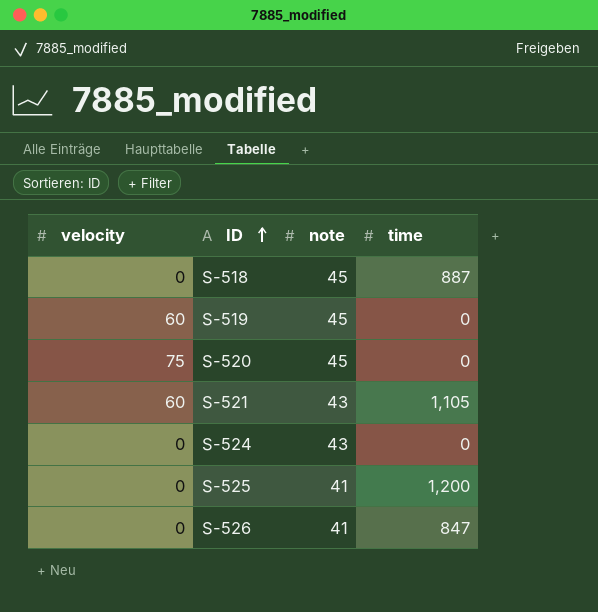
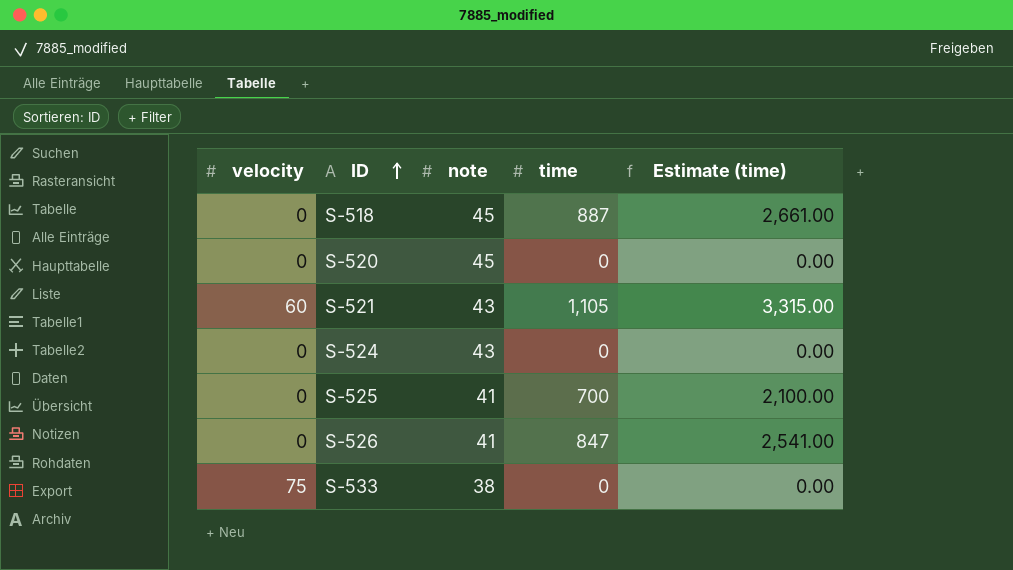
column Estimate (time) | formula: none -> [time] * 3
row S-519: 60 | 45 | 0 -> none
S-520 | velocity: 75 -> 0
S-525 | time: 1,200 -> 700
row S-533: none -> 75 | 38 | 0 | 0.00

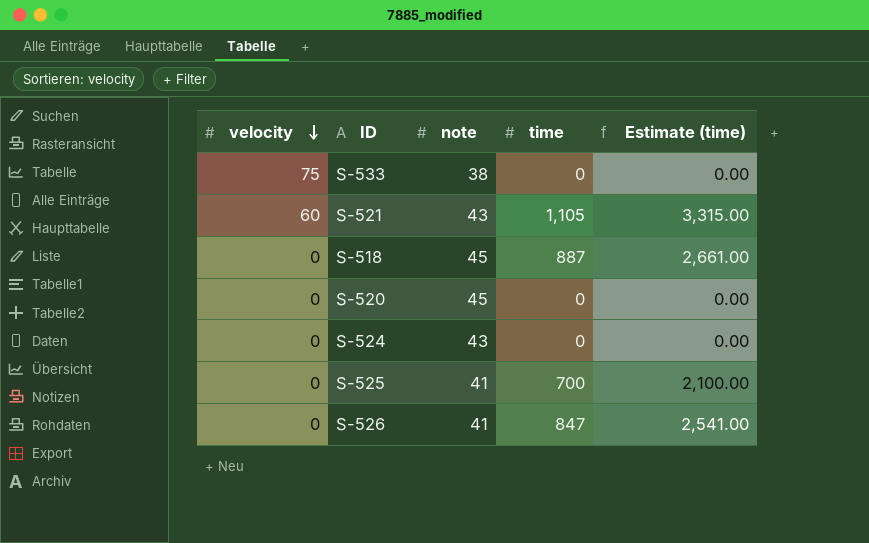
row order: ID ascending -> velocity descending

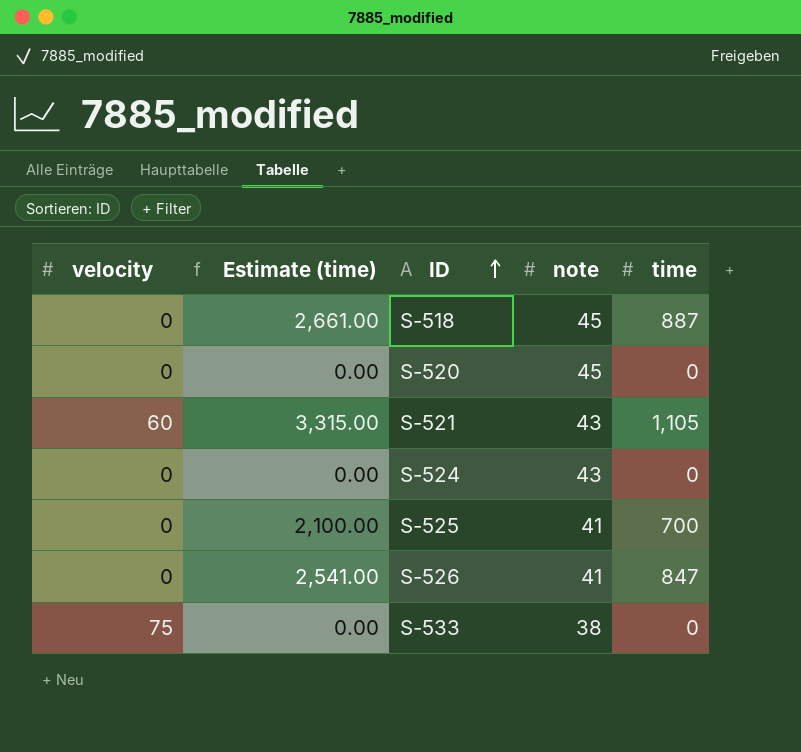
row order: velocity descending -> ID ascending
column Estimate (time) | position: 5 -> 2

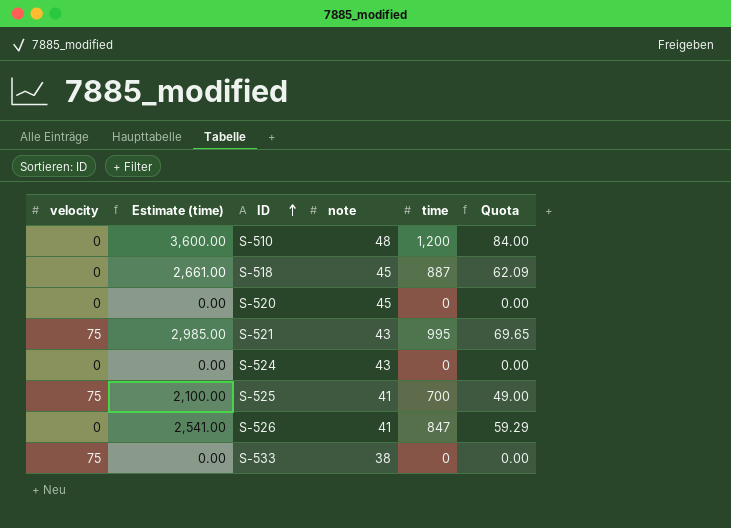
column Quota | formula: none -> [time] * 0.07
row S-510: none -> 0 | 3,600.00 | 48 | 1,200 | 84.00
S-521 | velocity: 60 -> 75
S-521 | Estimate (time): 3,315.00 -> 2,985.00
S-521 | time: 1,105 -> 995
S-525 | velocity: 0 -> 75

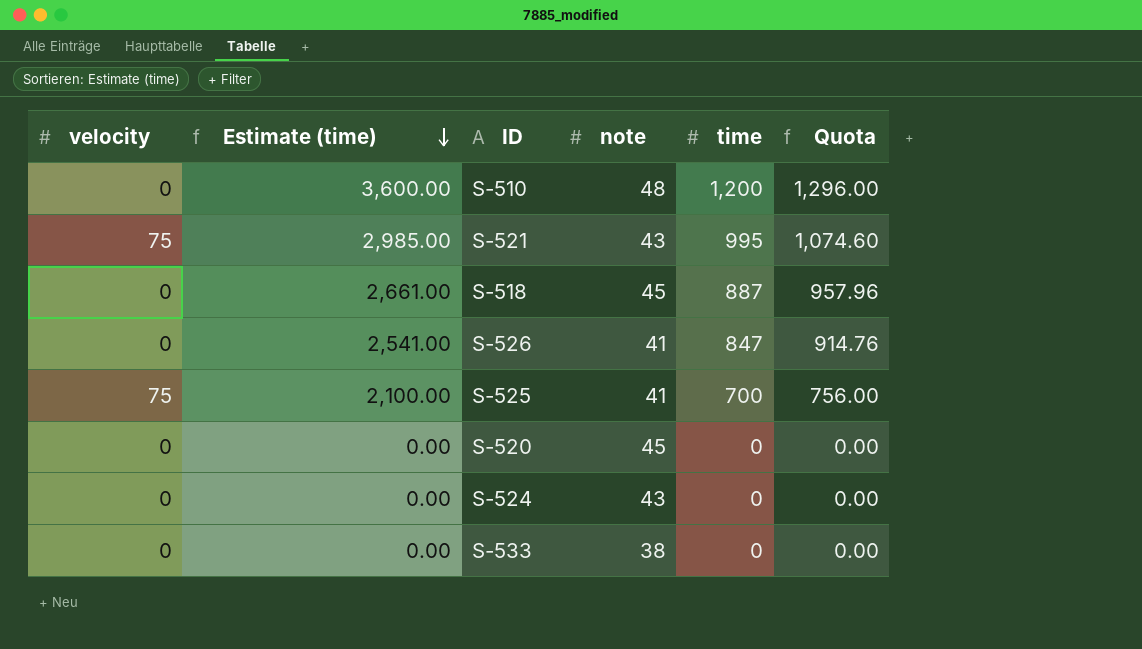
row order: ID ascending -> Estimate (time) descending
column Quota | formula: [time] * 0.07 -> [time] * 1.08
S-533 | velocity: 75 -> 0

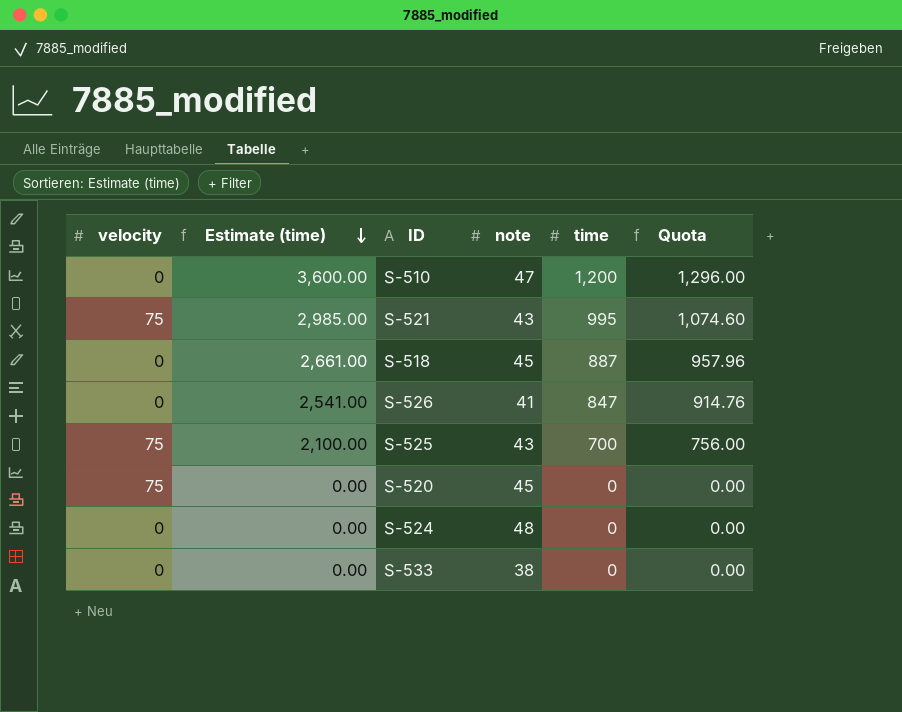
S-510 | note: 48 -> 47
S-525 | note: 41 -> 43
S-520 | velocity: 0 -> 75
S-524 | note: 43 -> 48

